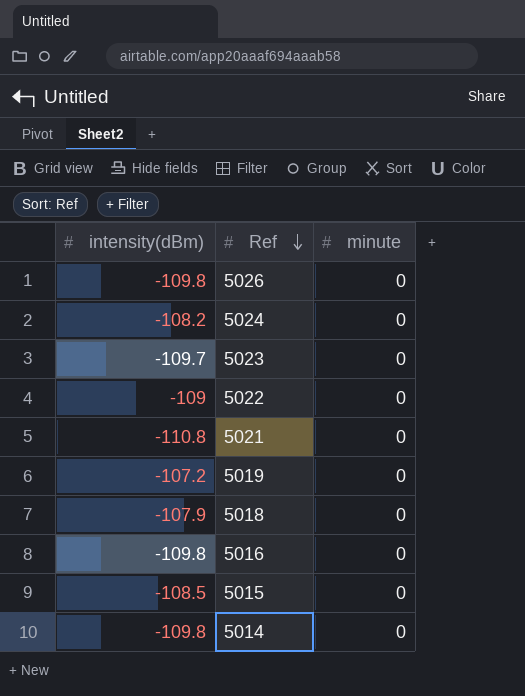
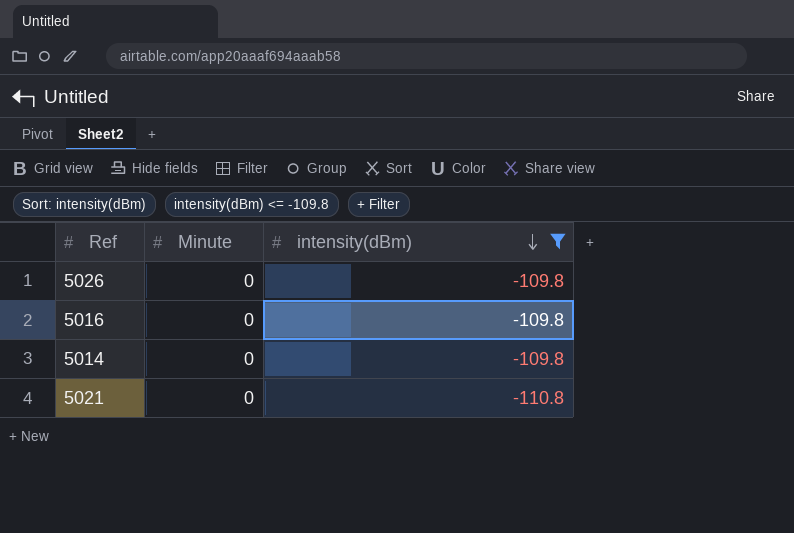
filter: none -> intensity(dBm) <= -109.8
row order: Ref descending -> intensity(dBm) descending
column name: minute -> Minute
column intensity(dBm) | position: 1 -> 3

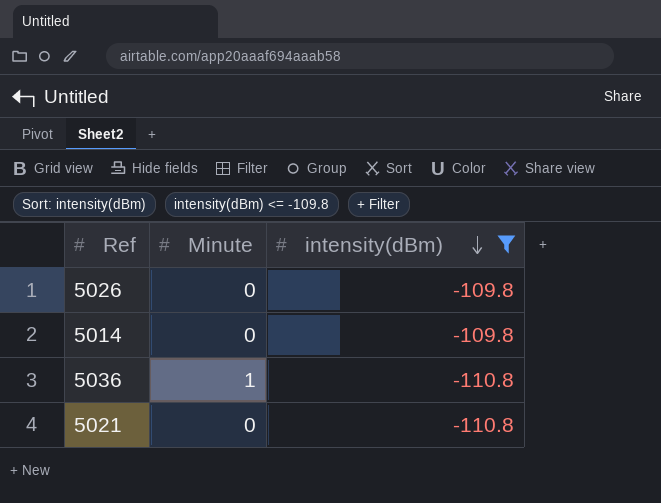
row 5016: 0 | -109.8 -> none
row 5036: none -> 1 | -110.8

